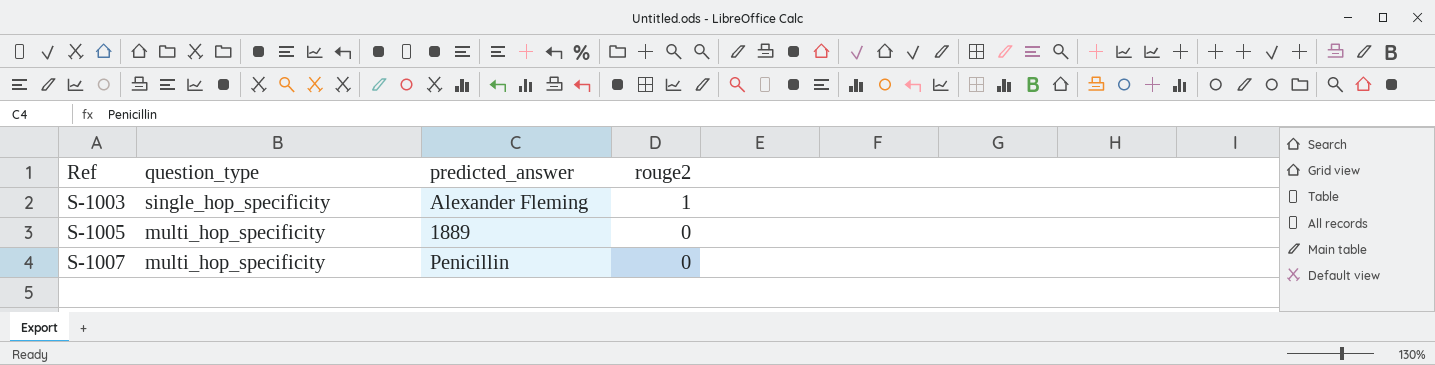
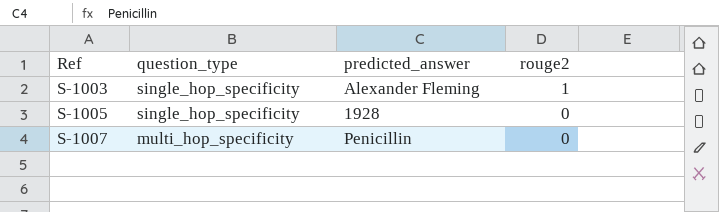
S-1005 | question_type: multi_hop_specificity -> single_hop_specificity
S-1005 | predicted_answer: 1889 -> 1928

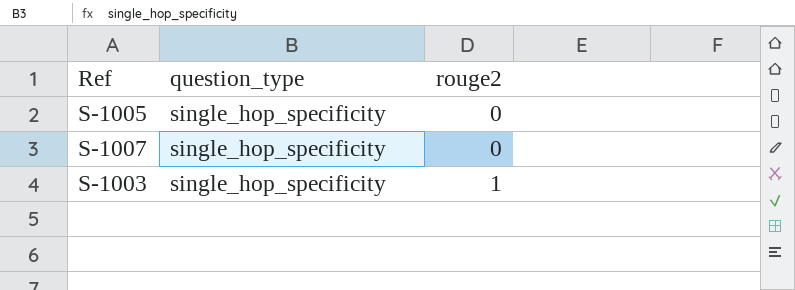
row order: Ref ascending -> rouge2 ascending
column predicted_answer | position: 3 -> none
S-1007 | question_type: multi_hop_specificity -> single_hop_specificity

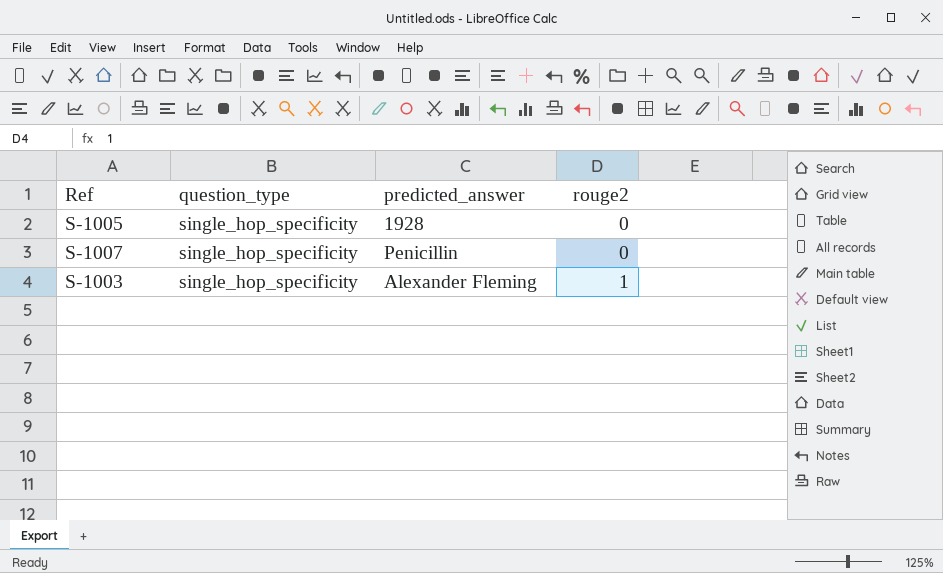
column predicted_answer | position: none -> 3

